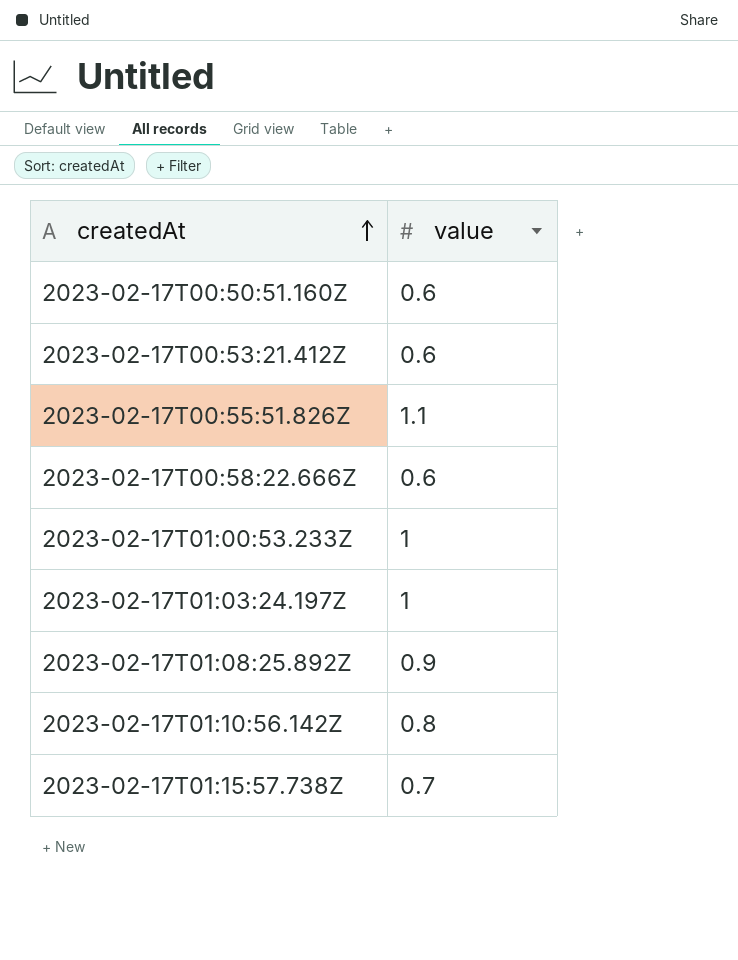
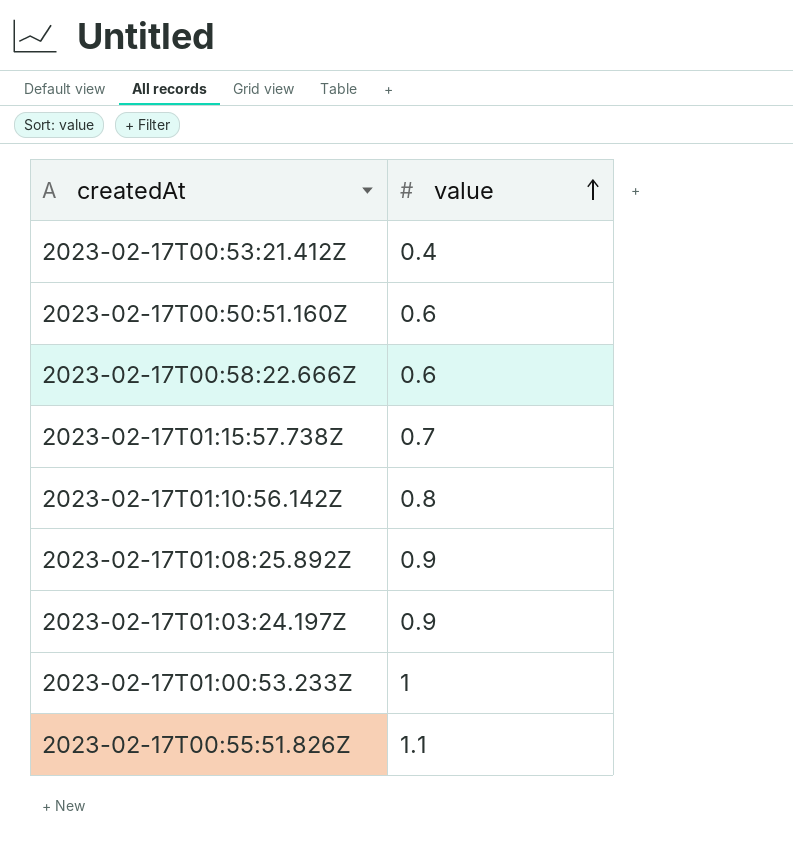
row order: createdAt ascending -> value ascending
2023-02-17T00:53:21.412Z | value: 0.6 -> 0.4
2023-02-17T01:03:24.197Z | value: 1 -> 0.9

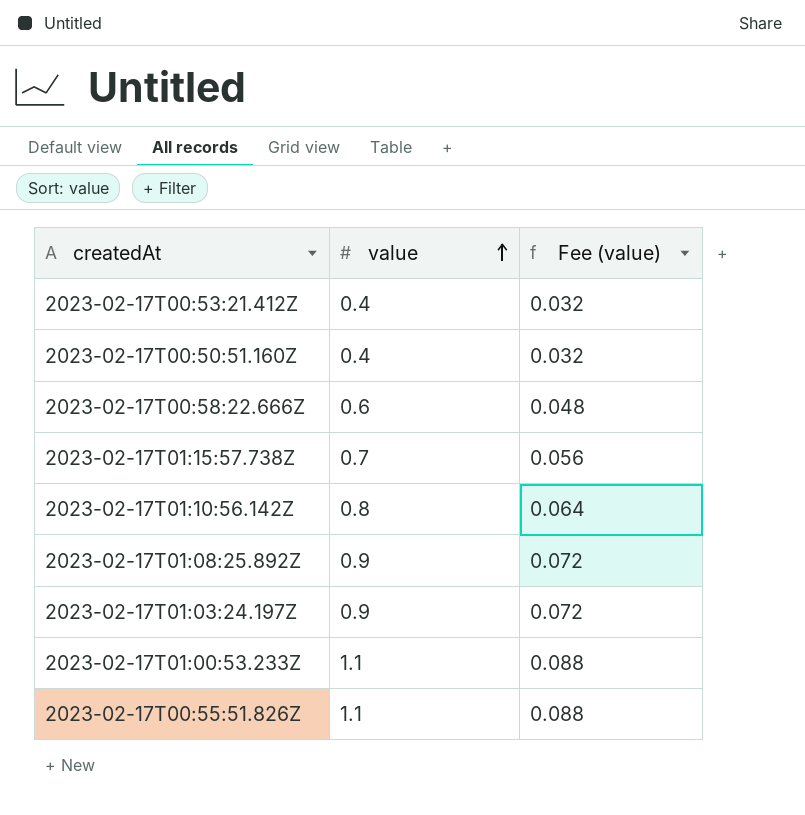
column Fee (value) | formula: none -> [value] * 0.08
2023-02-17T00:50:51.160Z | value: 0.6 -> 0.4
2023-02-17T01:00:53.233Z | value: 1 -> 1.1

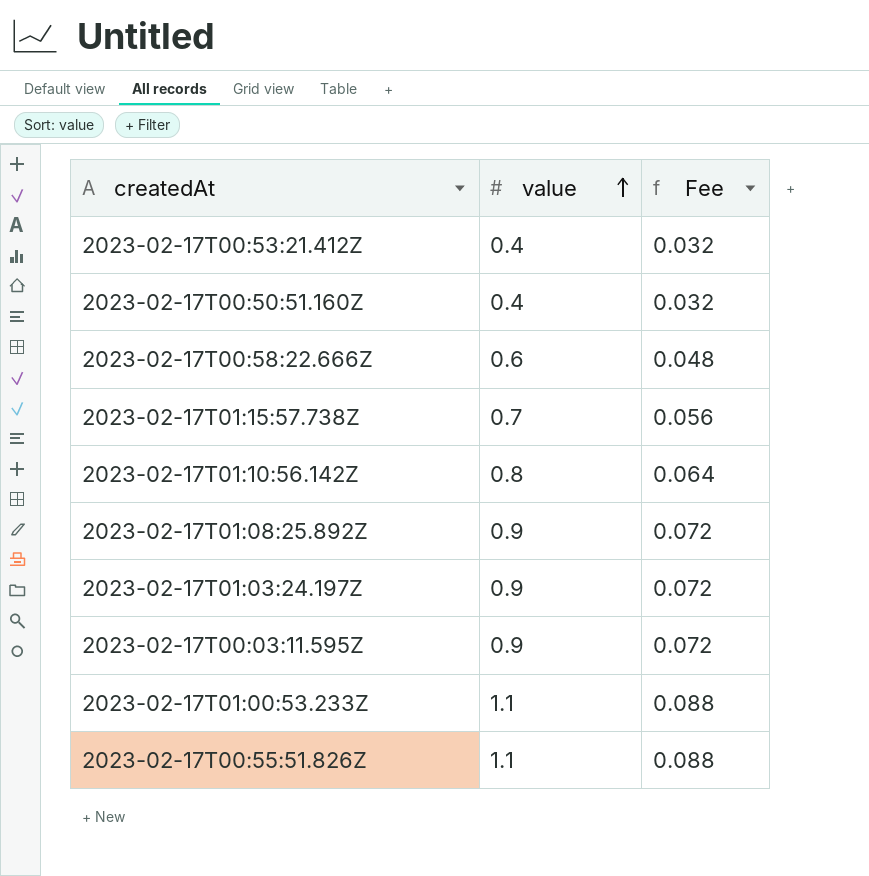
column name: Fee (value) -> Fee
row 2023-02-17T00:03:11.595Z: none -> 0.9 | 0.072

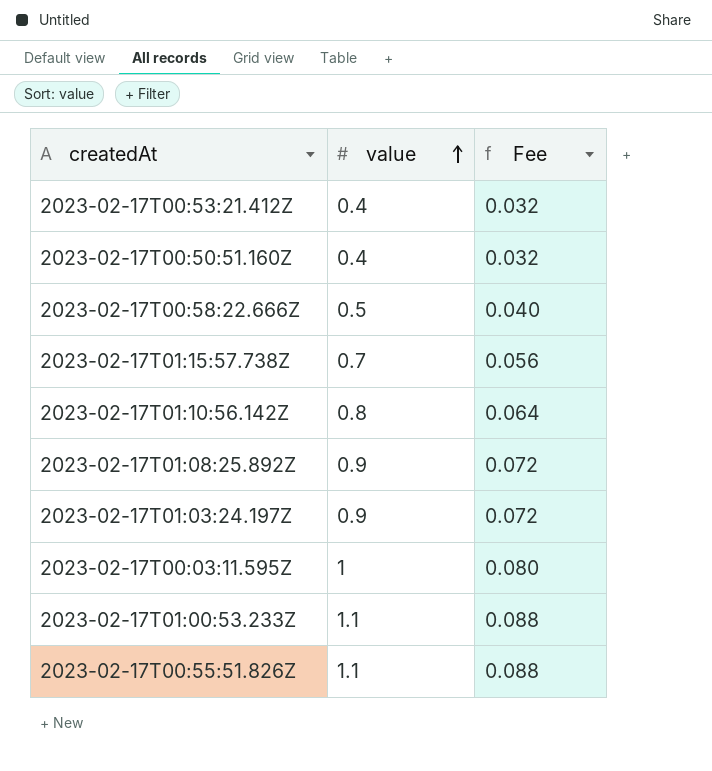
2023-02-17T00:58:22.666Z | value: 0.6 -> 0.5
2023-02-17T00:58:22.666Z | Fee: 0.048 -> 0.040
2023-02-17T00:03:11.595Z | value: 0.9 -> 1
2023-02-17T00:03:11.595Z | Fee: 0.072 -> 0.080

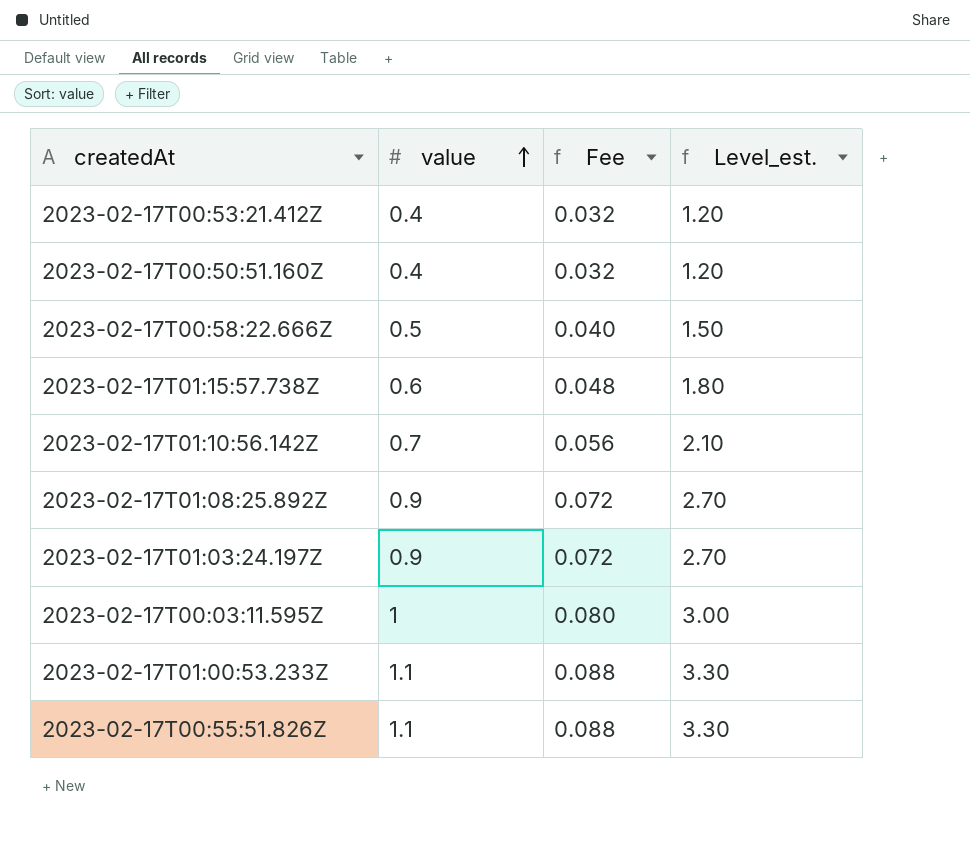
column Level_est. | formula: none -> [value] * 3
2023-02-17T01:15:57.738Z | value: 0.7 -> 0.6
2023-02-17T01:15:57.738Z | Fee: 0.056 -> 0.048
2023-02-17T01:10:56.142Z | value: 0.8 -> 0.7
2023-02-17T01:10:56.142Z | Fee: 0.064 -> 0.056

